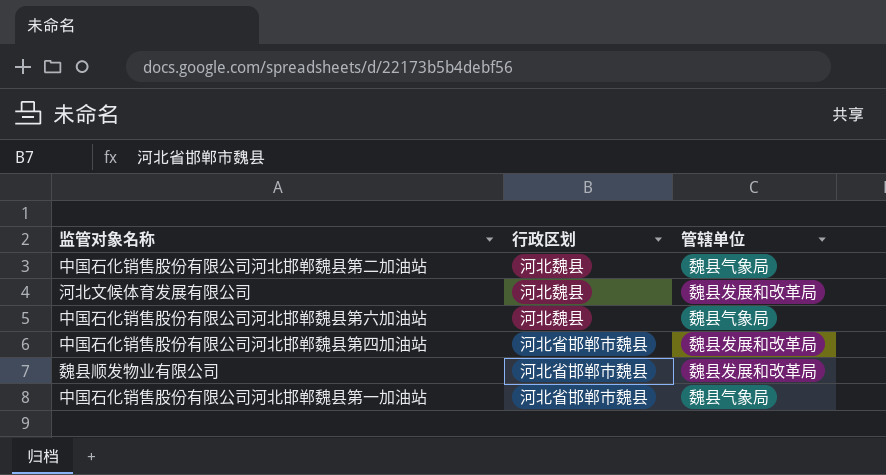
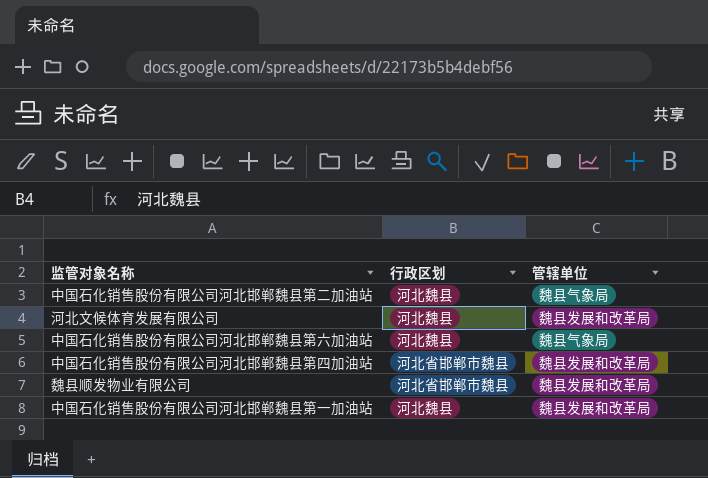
中国石化销售股份有限公司河北邯郸魏县第一加油站 | 行政区划: 河北省邯郸市魏县 -> 河北魏县
中国石化销售股份有限公司河北邯郸魏县第一加油站 | 管辖单位: 魏县气象局 -> 魏县发展和改革局

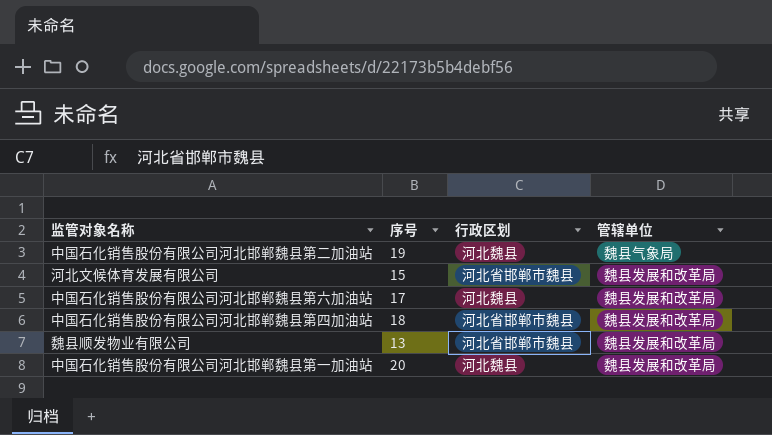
column 序号 | position: none -> 2
河北文候体育发展有限公司 | 行政区划: 河北魏县 -> 河北省邯郸市魏县
中国石化销售股份有限公司河北邯郸魏县第六加油站 | 管辖单位: 魏县气象局 -> 魏县发展和改革局

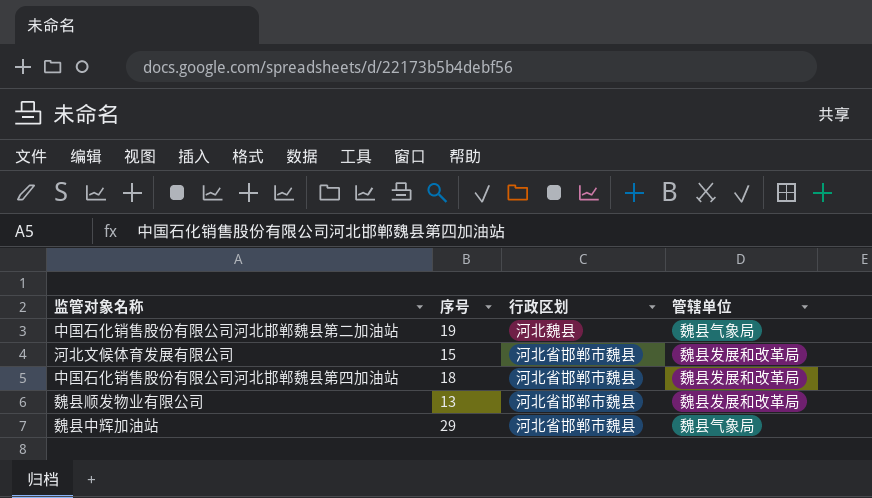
row 中国石化销售股份有限公司河北邯郸魏县第六加油站: 17 | 河北魏县 | 魏县发展和改革局 -> none
row 中国石化销售股份有限公司河北邯郸魏县第一加油站: 20 | 河北魏县 | 魏县发展和改革局 -> none
row 魏县中辉加油站: none -> 29 | 河北省邯郸市魏县 | 魏县气象局

